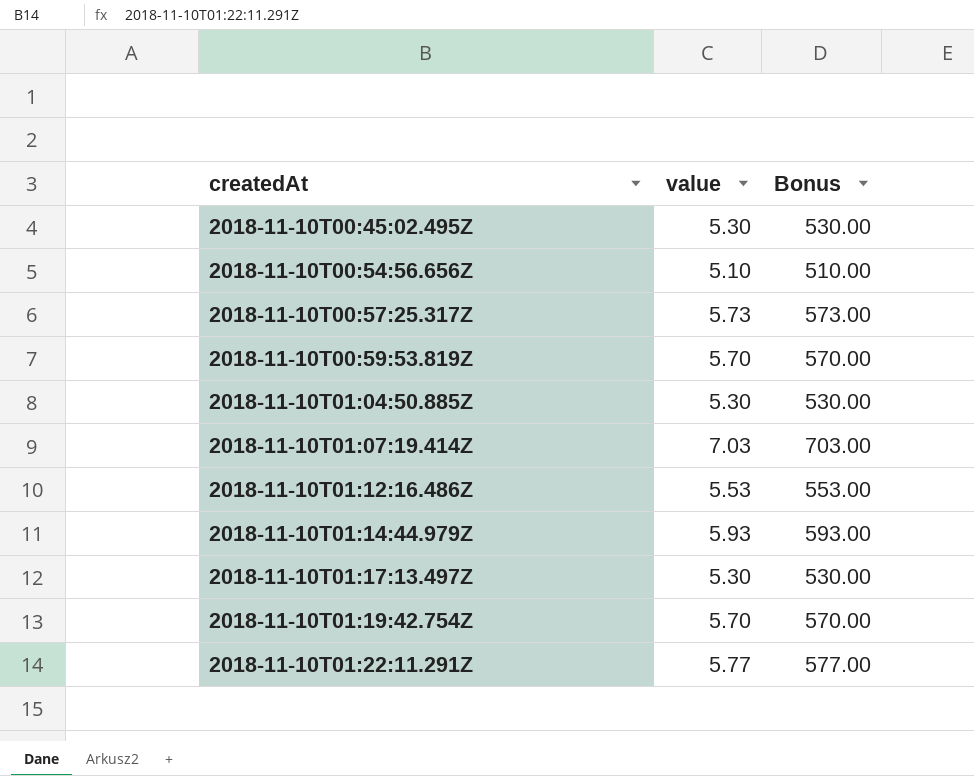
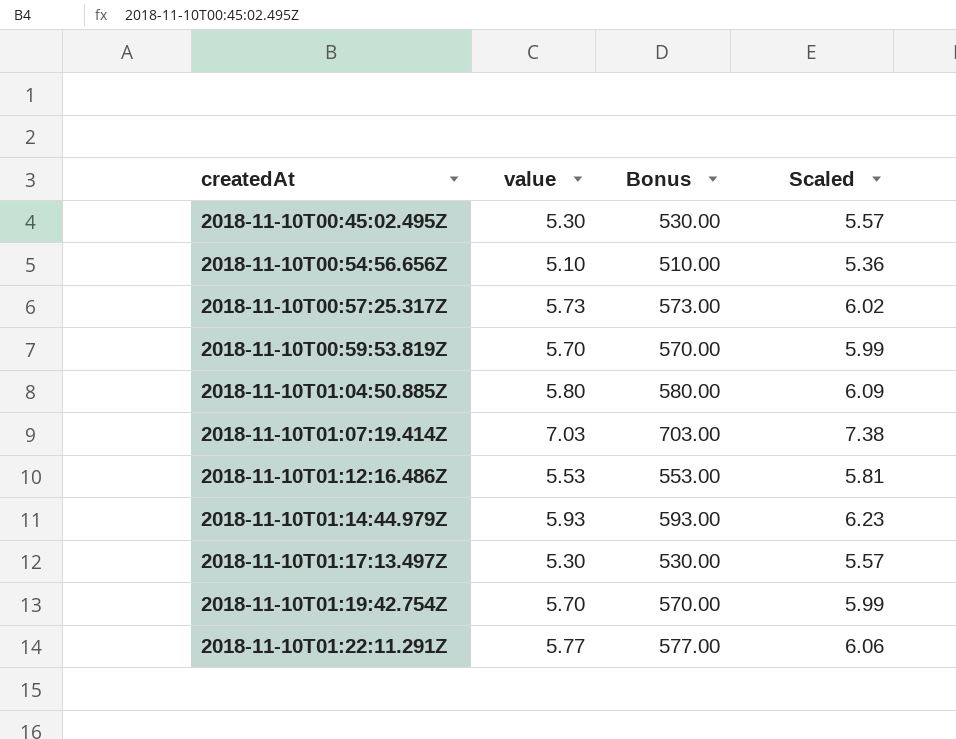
column Scaled | formula: none -> [value] * 1.05
2018-11-10T01:04:50.885Z | value: 5.30 -> 5.80
2018-11-10T01:04:50.885Z | Bonus: 530.00 -> 580.00

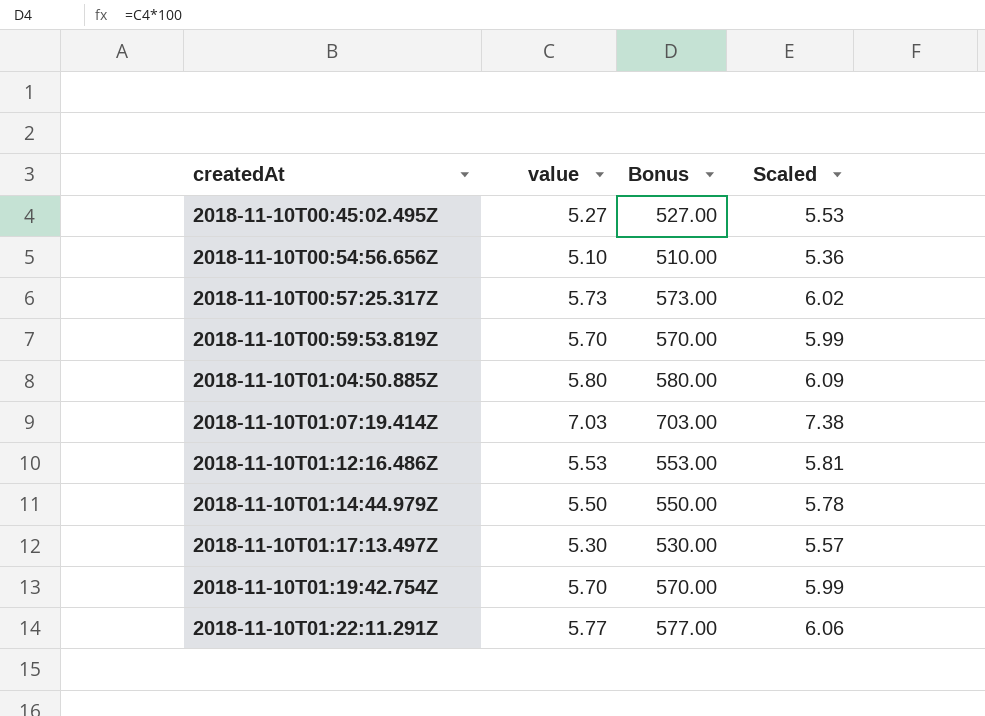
2018-11-10T00:45:02.495Z | value: 5.30 -> 5.27
2018-11-10T00:45:02.495Z | Bonus: 530.00 -> 527.00
2018-11-10T00:45:02.495Z | Scaled: 5.57 -> 5.53
2018-11-10T01:14:44.979Z | value: 5.93 -> 5.50
2018-11-10T01:14:44.979Z | Bonus: 593.00 -> 550.00
2018-11-10T01:14:44.979Z | Scaled: 6.23 -> 5.78

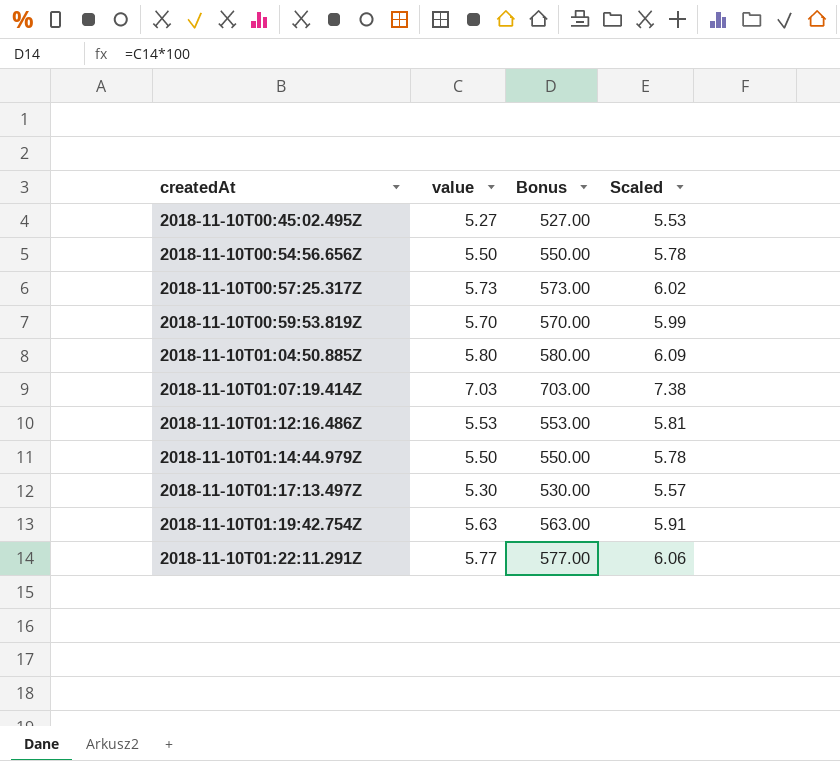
2018-11-10T00:54:56.656Z | value: 5.10 -> 5.50
2018-11-10T00:54:56.656Z | Bonus: 510.00 -> 550.00
2018-11-10T00:54:56.656Z | Scaled: 5.36 -> 5.78
2018-11-10T01:19:42.754Z | value: 5.70 -> 5.63
2018-11-10T01:19:42.754Z | Bonus: 570.00 -> 563.00
2018-11-10T01:19:42.754Z | Scaled: 5.99 -> 5.91

